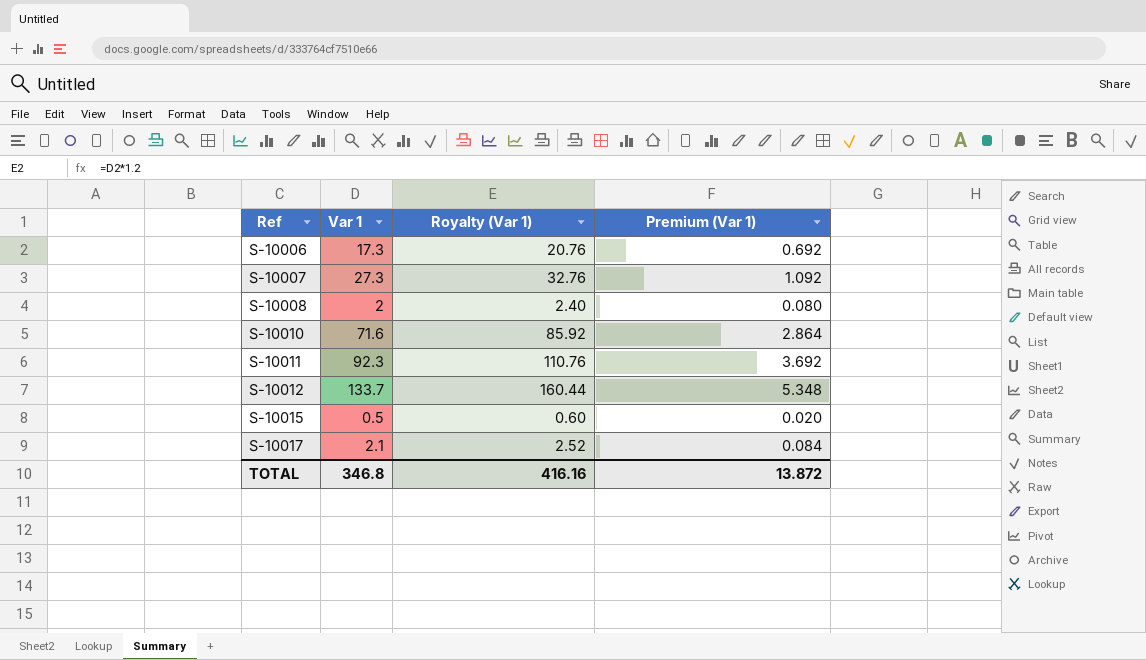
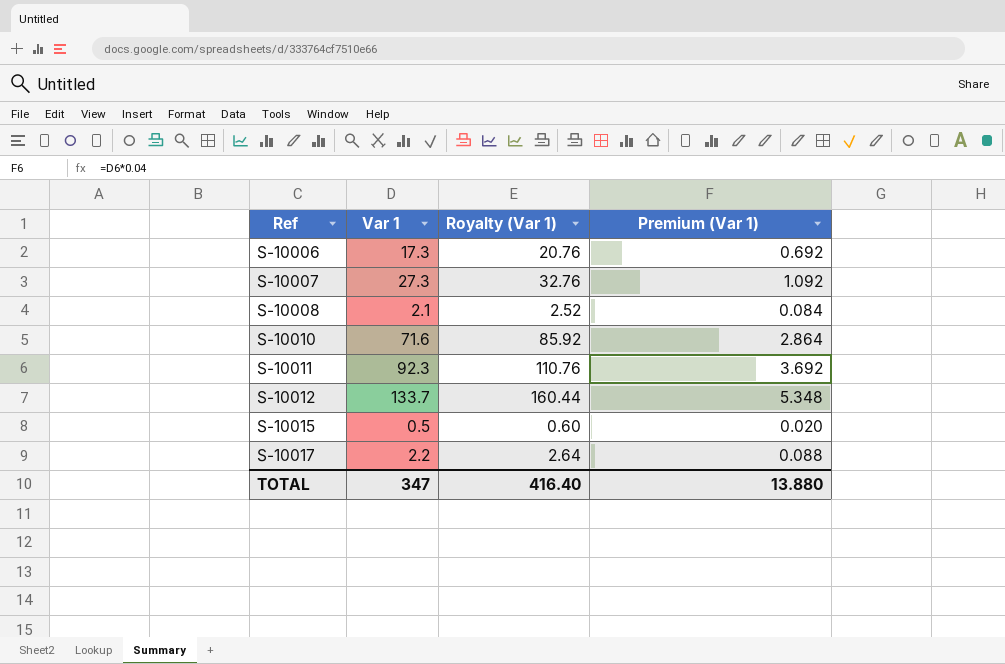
S-10008 | Var 1: 2 -> 2.1
S-10008 | Royalty (Var 1): 2.40 -> 2.52
S-10008 | Premium (Var 1): 0.080 -> 0.084
S-10017 | Var 1: 2.1 -> 2.2
S-10017 | Royalty (Var 1): 2.52 -> 2.64
S-10017 | Premium (Var 1): 0.084 -> 0.088
TOTAL | Var 1: 346.8 -> 347
TOTAL | Royalty (Var 1): 416.16 -> 416.40
TOTAL | Premium (Var 1): 13.872 -> 13.880

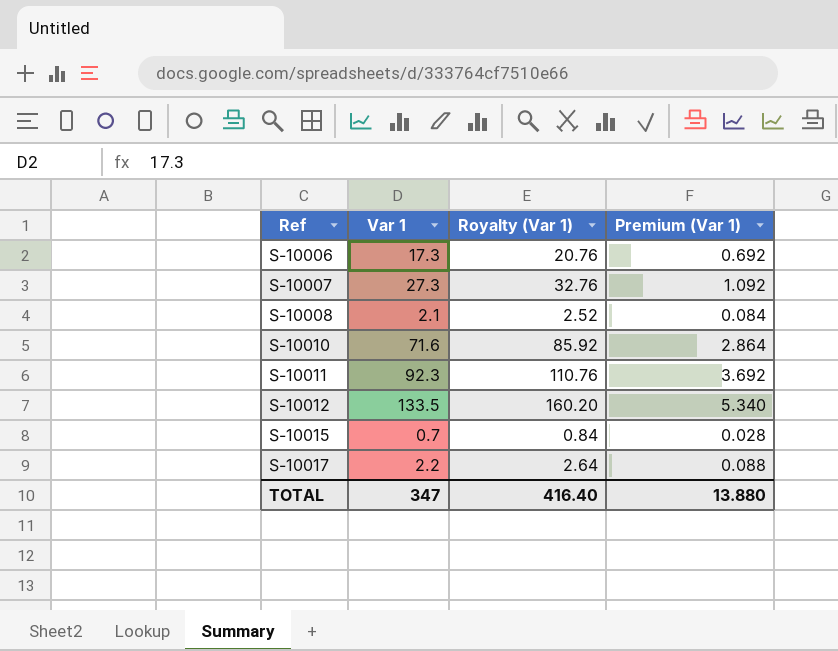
S-10012 | Var 1: 133.7 -> 133.5
S-10012 | Royalty (Var 1): 160.44 -> 160.20
S-10012 | Premium (Var 1): 5.348 -> 5.340
S-10015 | Var 1: 0.5 -> 0.7
S-10015 | Royalty (Var 1): 0.60 -> 0.84
S-10015 | Premium (Var 1): 0.020 -> 0.028

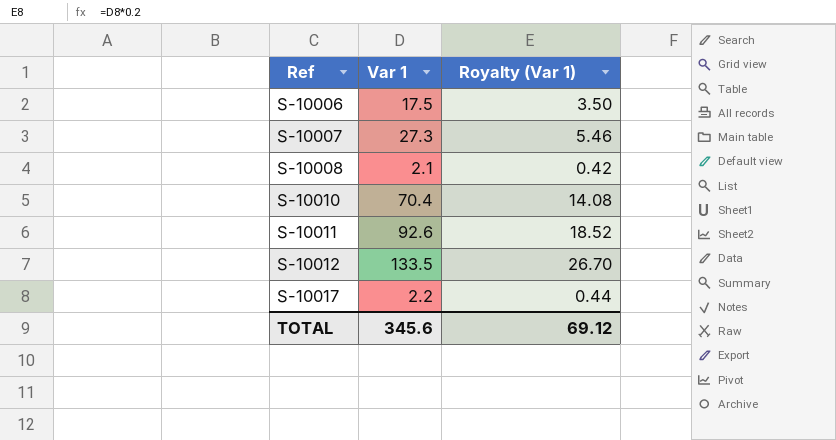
column Premium (Var 1) | formula: [Var 1] * 0.04 -> none
column Royalty (Var 1) | formula: [Var 1] * 1.2 -> [Var 1] * 0.2
row S-10015: 0.7 | 0.84 | 0.028 -> none
S-10006 | Var 1: 17.3 -> 17.5
S-10010 | Var 1: 71.6 -> 70.4
S-10011 | Var 1: 92.3 -> 92.6
TOTAL | Var 1: 347 -> 345.6
TOTAL | Royalty (Var 1): 416.40 -> 69.12

